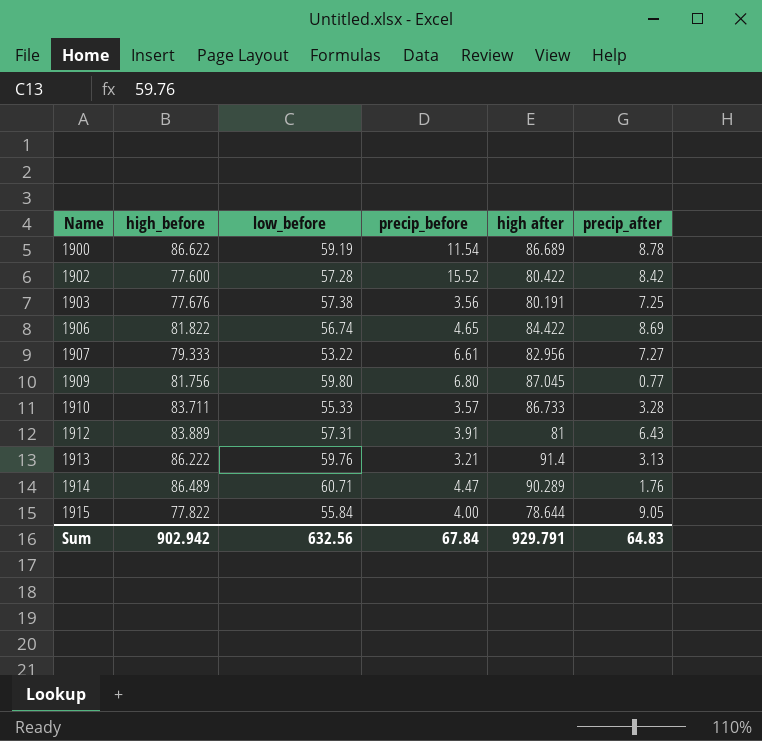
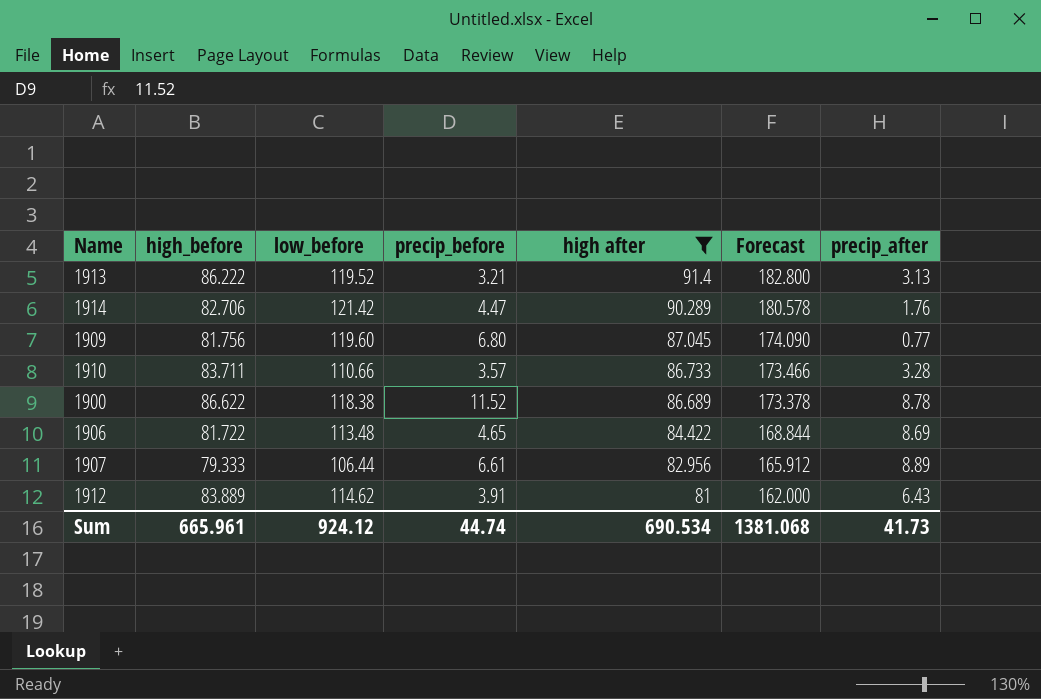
filter: none -> high after >= 81
row order: Name ascending -> high after descending
column Forecast | formula: none -> [high after] * 2
1913 | low_before: 59.76 -> 119.52
1914 | high_before: 86.489 -> 82.706
1914 | low_before: 60.71 -> 121.42
1909 | low_before: 59.80 -> 119.60
1910 | low_before: 55.33 -> 110.66
1900 | low_before: 59.19 -> 118.38
1900 | precip_before: 11.54 -> 11.52
1906 | high_before: 81.822 -> 81.722
1906 | low_before: 56.74 -> 113.48
1907 | low_before: 53.22 -> 106.44
1907 | precip_after: 7.27 -> 8.89
1912 | low_before: 57.31 -> 114.62
Sum | high_before: 902.942 -> 665.961
Sum | low_before: 632.56 -> 924.12
Sum | precip_before: 67.84 -> 44.74
Sum | high after: 929.791 -> 690.534
Sum | precip_after: 64.83 -> 41.73

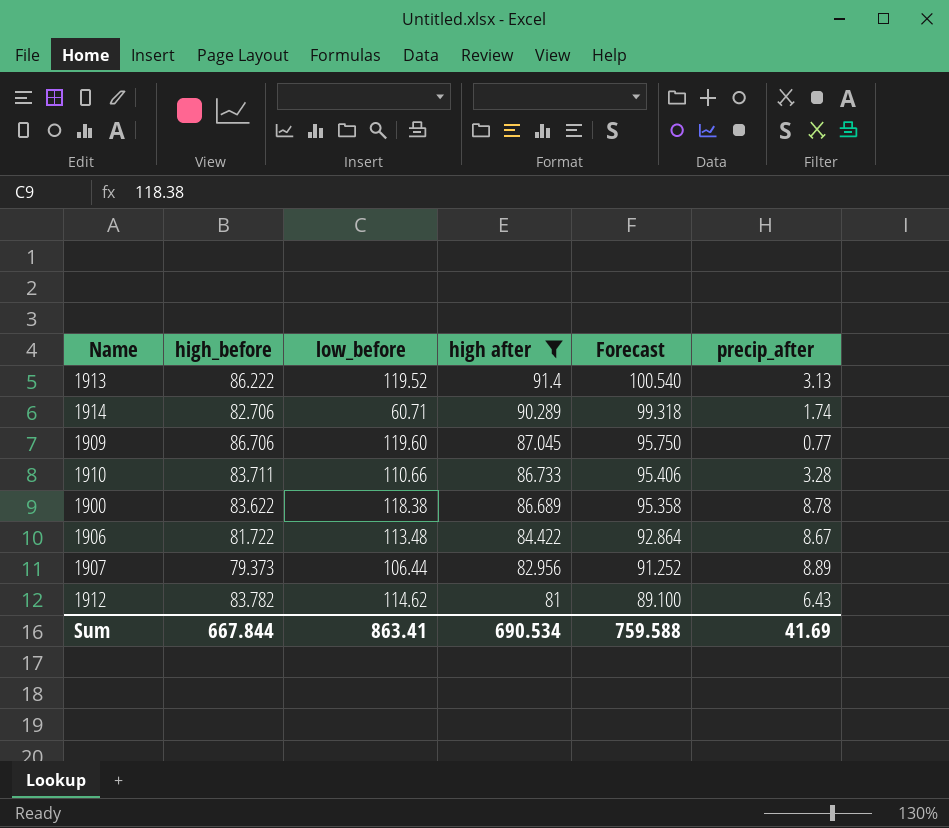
column precip_before | position: 4 -> none
column Forecast | formula: [high after] * 2 -> [high after] * 1.1
1914 | low_before: 121.42 -> 60.71
1914 | precip_after: 1.76 -> 1.74
1909 | high_before: 81.756 -> 86.706
1900 | high_before: 86.622 -> 83.622
1906 | precip_after: 8.69 -> 8.67
1907 | high_before: 79.333 -> 79.373
1912 | high_before: 83.889 -> 83.782
Sum | high_before: 665.961 -> 667.844
Sum | low_before: 924.12 -> 863.41
Sum | Forecast: 1381.068 -> 759.588
Sum | precip_after: 41.73 -> 41.69

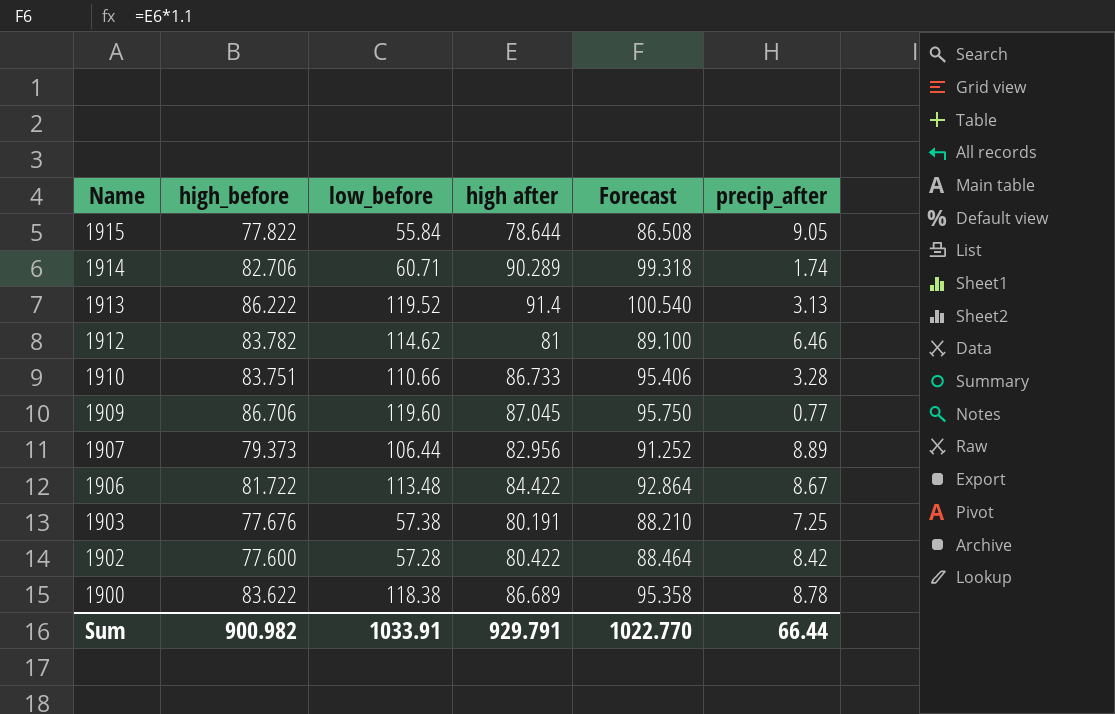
filter: high after >= 81 -> none
row order: high after descending -> Name descending
1912 | precip_after: 6.43 -> 6.46
1910 | high_before: 83.711 -> 83.751
Sum | high_before: 667.844 -> 900.982
Sum | low_before: 863.41 -> 1033.91
Sum | high after: 690.534 -> 929.791
Sum | Forecast: 759.588 -> 1022.770
Sum | precip_after: 41.69 -> 66.44

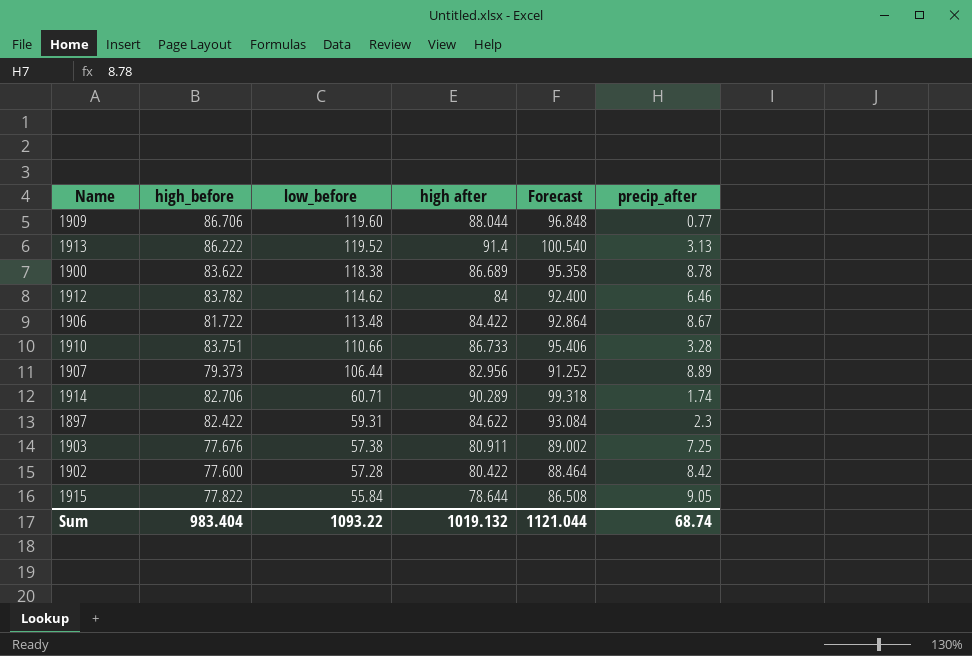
row order: Name descending -> low_before descending
1909 | high after: 87.045 -> 88.044
1909 | Forecast: 95.750 -> 96.848
1912 | high after: 81 -> 84
1912 | Forecast: 89.100 -> 92.400
row 1897: none -> 82.422 | 59.31 | 84.622 | 93.084 | 2.3
1903 | high after: 80.191 -> 80.911
1903 | Forecast: 88.210 -> 89.002
Sum | high_before: 900.982 -> 983.404
Sum | low_before: 1033.91 -> 1093.22
Sum | high after: 929.791 -> 1019.132
Sum | Forecast: 1022.770 -> 1121.044
Sum | precip_after: 66.44 -> 68.74

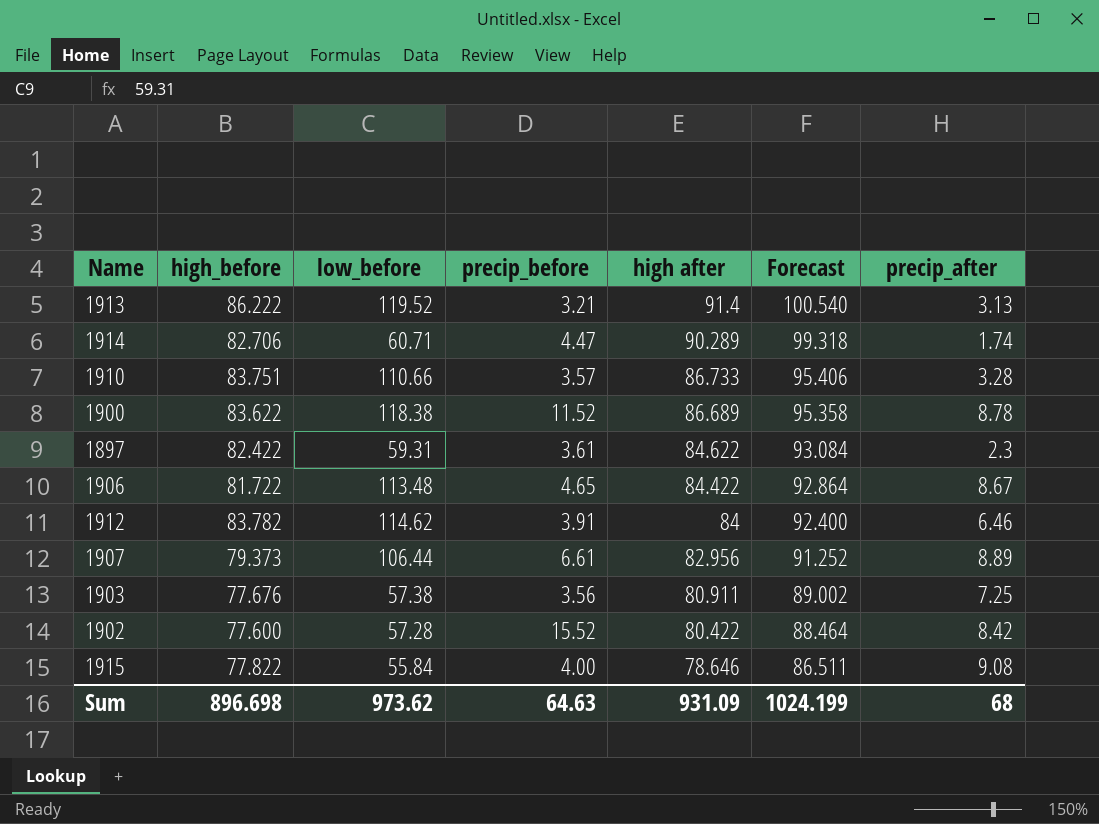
row order: low_before descending -> high after descending
column precip_before | position: none -> 4
row 1909: 86.706 | 119.60 | 88.044 | 96.848 | 0.77 -> none
1915 | high after: 78.644 -> 78.646
1915 | Forecast: 86.508 -> 86.511
1915 | precip_after: 9.05 -> 9.08
Sum | high_before: 983.404 -> 896.698
Sum | low_before: 1093.22 -> 973.62
Sum | high after: 1019.132 -> 931.09
Sum | Forecast: 1121.044 -> 1024.199
Sum | precip_after: 68.74 -> 68

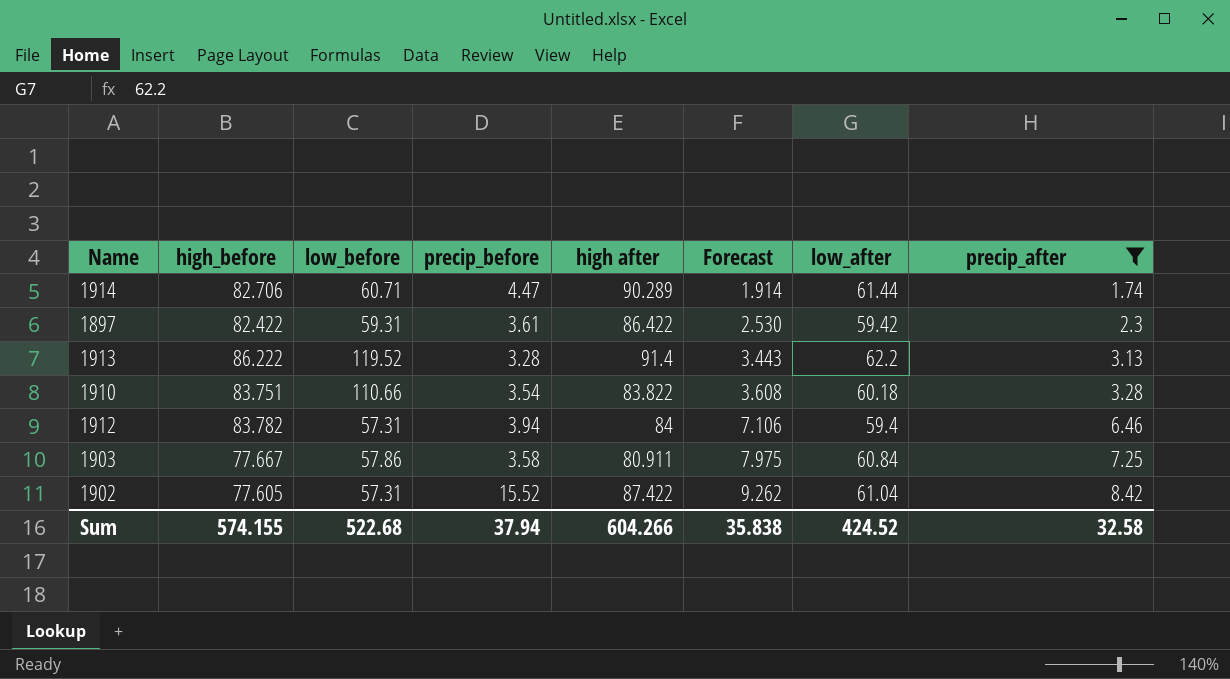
filter: none -> precip_after <= 8.42
row order: high after descending -> Forecast ascending
column Forecast | formula: [high after] * 1.1 -> [precip_after] * 1.1
column low_after | position: none -> 7
1897 | high after: 84.622 -> 86.422
1913 | precip_before: 3.21 -> 3.28
1910 | precip_before: 3.57 -> 3.54
1910 | high after: 86.733 -> 83.822
1912 | low_before: 114.62 -> 57.31
1912 | precip_before: 3.91 -> 3.94
1903 | high_before: 77.676 -> 77.667
1903 | low_before: 57.38 -> 57.86
1903 | precip_before: 3.56 -> 3.58
1902 | high_before: 77.600 -> 77.605
1902 | low_before: 57.28 -> 57.31
1902 | high after: 80.422 -> 87.422
Sum | high_before: 896.698 -> 574.155
Sum | low_before: 973.62 -> 522.68
Sum | precip_before: 64.63 -> 37.94
Sum | high after: 931.09 -> 604.266
Sum | Forecast: 1024.199 -> 35.838
Sum | precip_after: 68 -> 32.58

